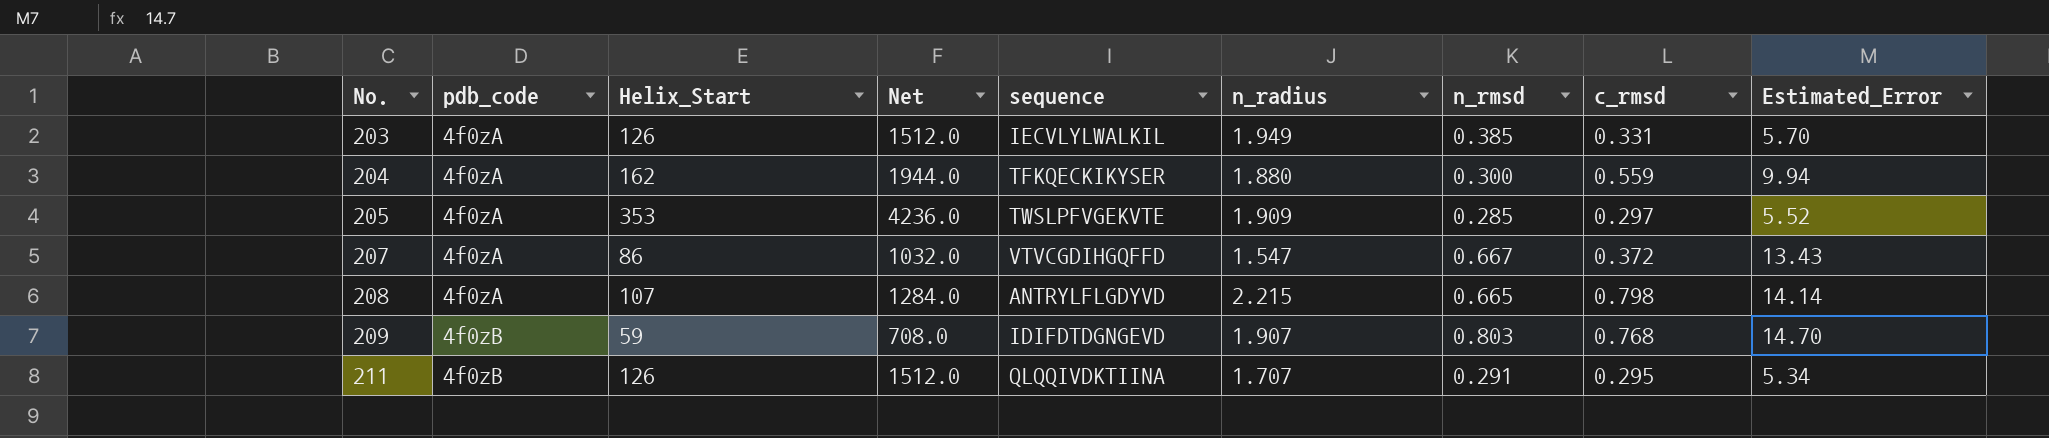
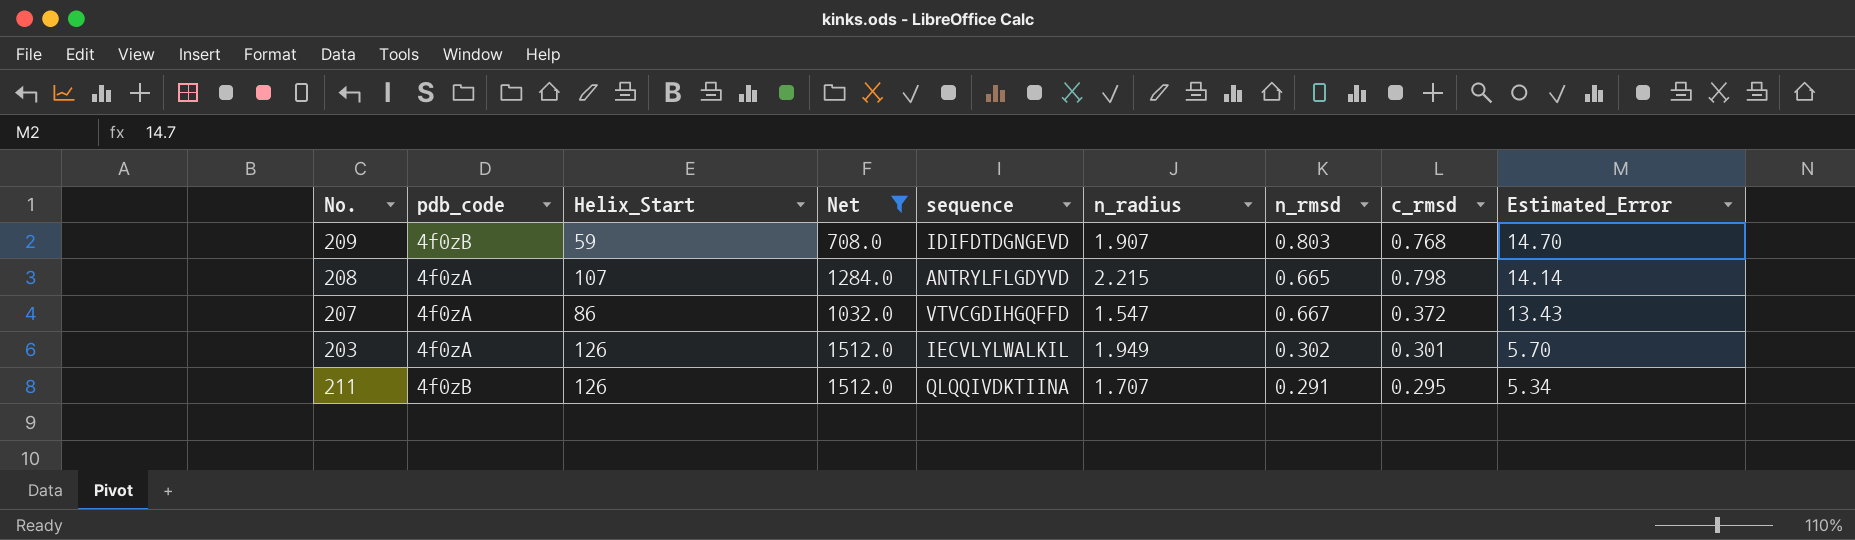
filter: none -> Net <= 1512.0
row order: No. ascending -> Estimated_Error descending
203 | n_rmsd: 0.385 -> 0.302
203 | c_rmsd: 0.331 -> 0.301

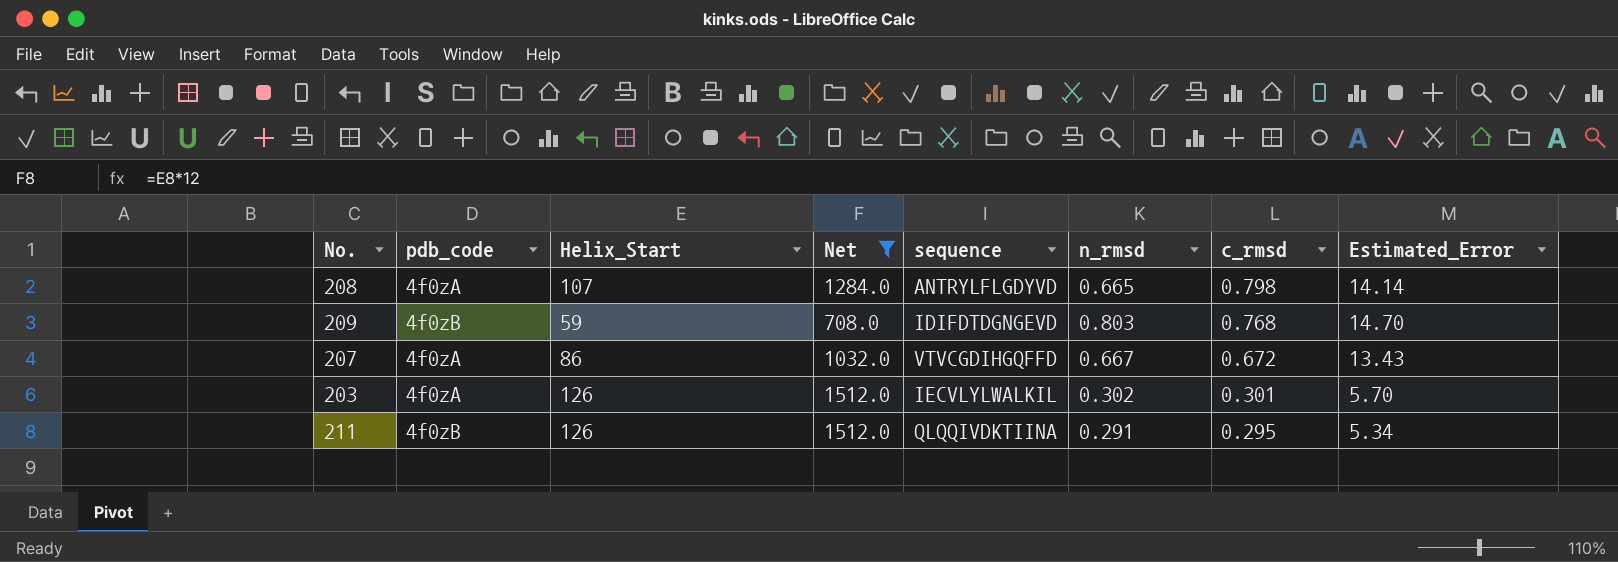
row order: Estimated_Error descending -> c_rmsd descending
column n_radius | position: 6 -> none
207 | c_rmsd: 0.372 -> 0.672

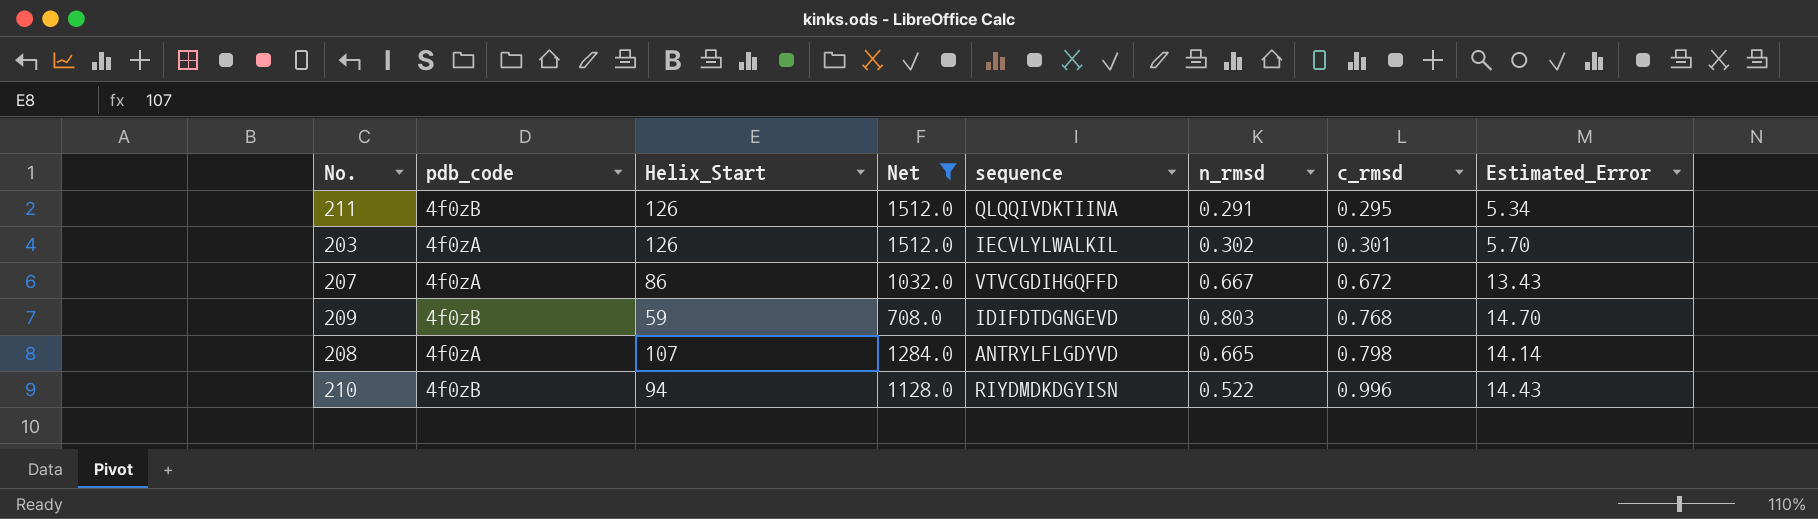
row order: c_rmsd descending -> c_rmsd ascending
row 210: none -> 4f0zB | 94 | 1128.0 | RIYDMDKDGYISN | 0.522 | 0.996 | 14.43

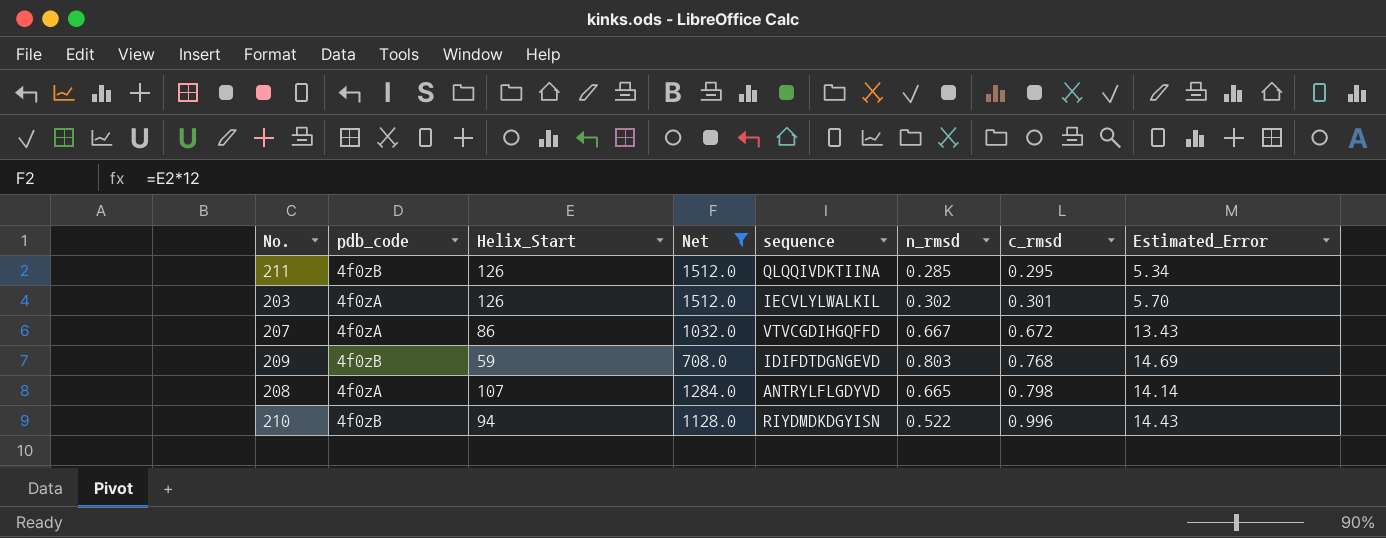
211 | n_rmsd: 0.291 -> 0.285
209 | Estimated_Error: 14.70 -> 14.69

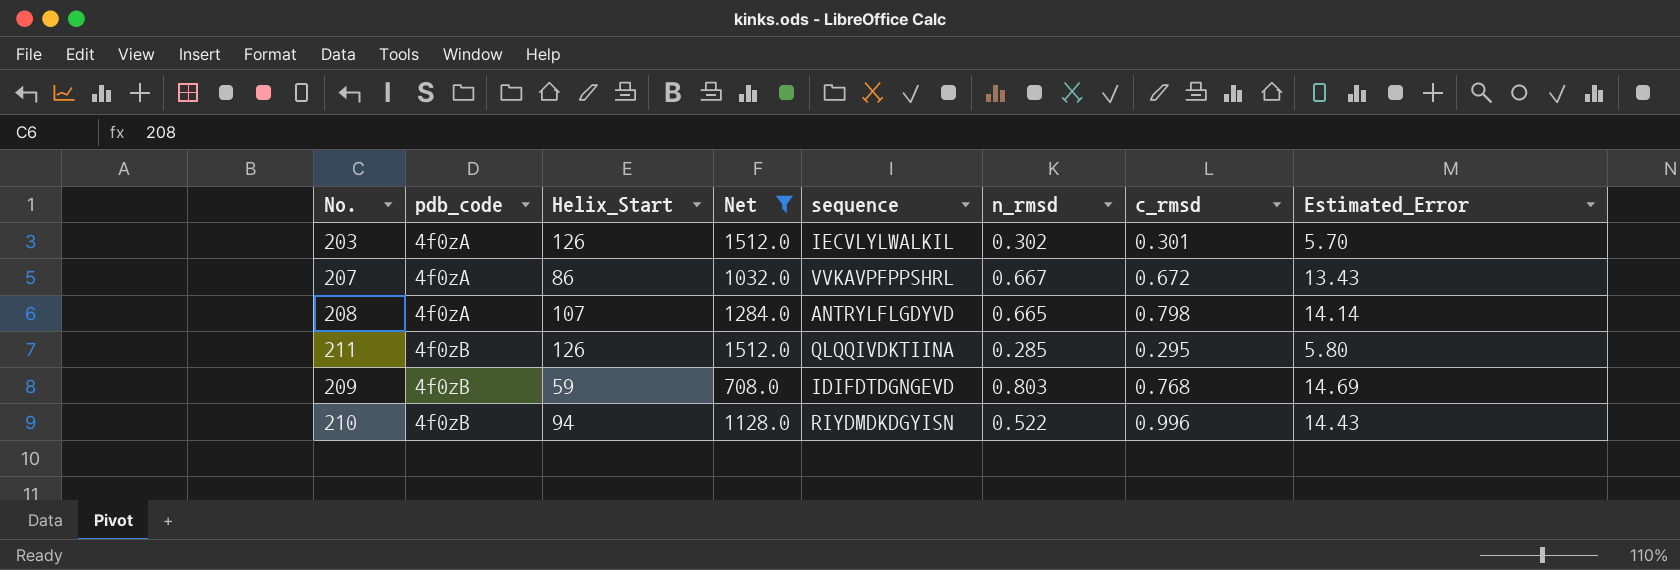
row order: c_rmsd ascending -> pdb_code ascending
207 | sequence: VTVCGDIHGQFFD -> VVKAVPFPPSHRL
211 | Estimated_Error: 5.34 -> 5.80

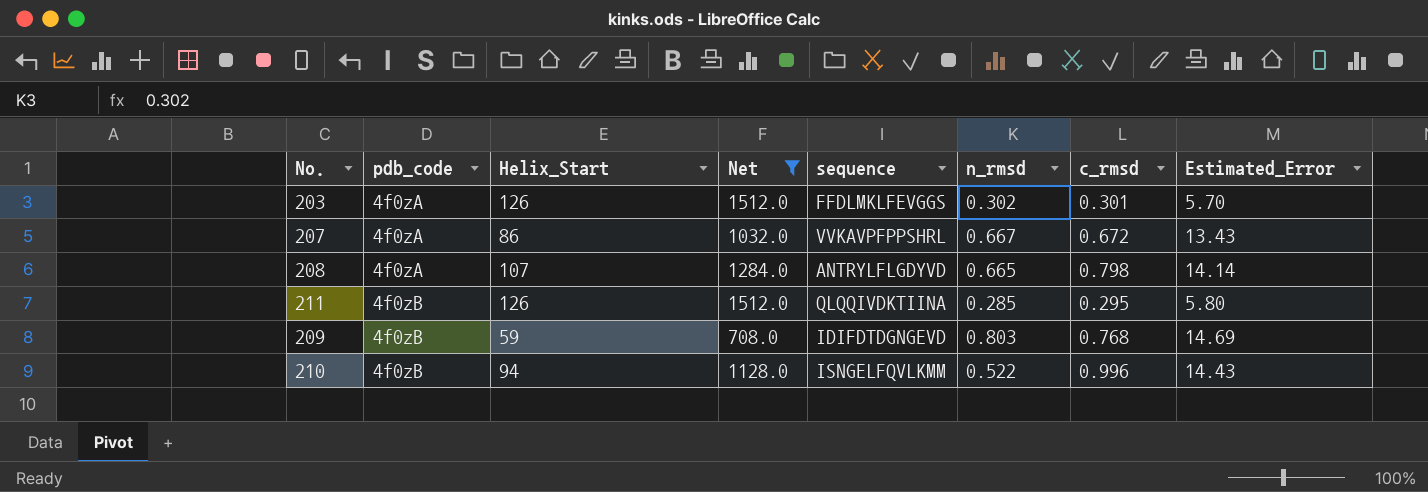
203 | sequence: IECVLYLWALKIL -> FFDLMKLFEVGGS
210 | sequence: RIYDMDKDGYISN -> ISNGELFQVLKMM

